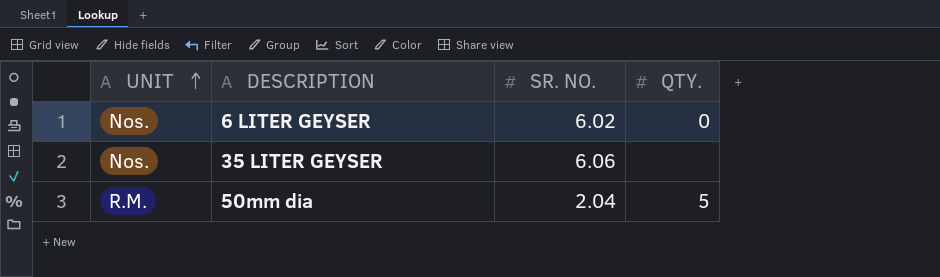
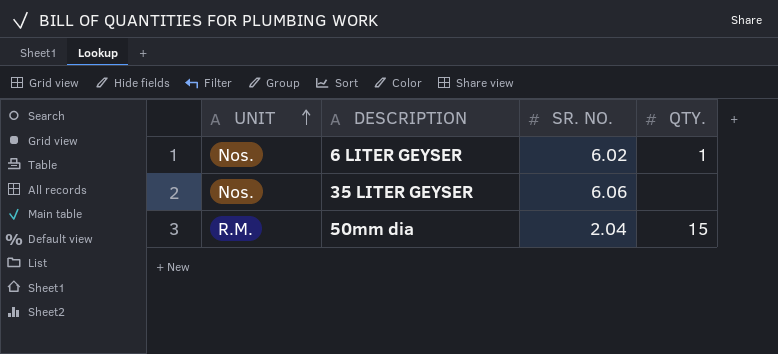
6 LITER GEYSER | QTY.: 0 -> 1
50mm dia | QTY.: 5 -> 15

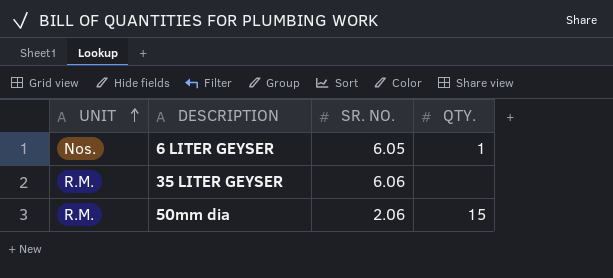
6 LITER GEYSER | SR. NO.: 6.02 -> 6.05
35 LITER GEYSER | UNIT: Nos. -> R.M.
50mm dia | SR. NO.: 2.04 -> 2.06

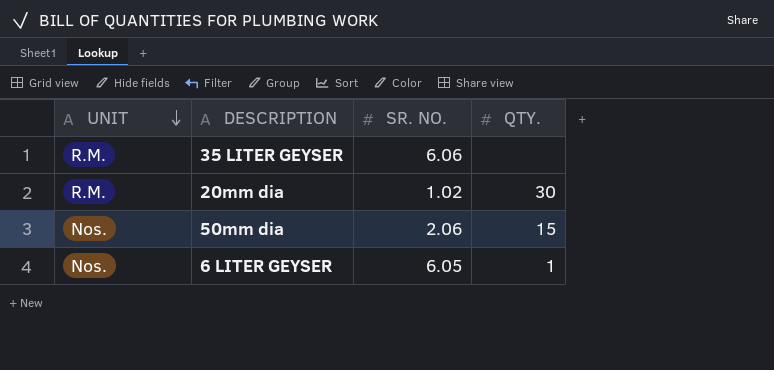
row order: UNIT ascending -> UNIT descending
row 20mm dia: none -> R.M. | 1.02 | 30
50mm dia | UNIT: R.M. -> Nos.

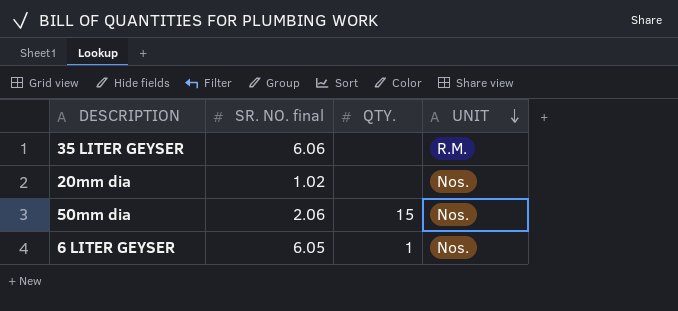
column name: SR. NO. -> SR. NO. final
column UNIT | position: 1 -> 4
20mm dia | QTY.: 30 -> none
20mm dia | UNIT: R.M. -> Nos.

